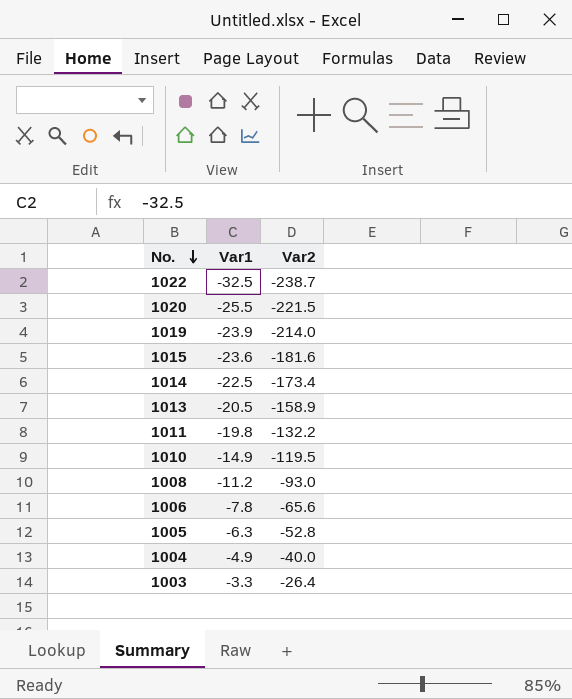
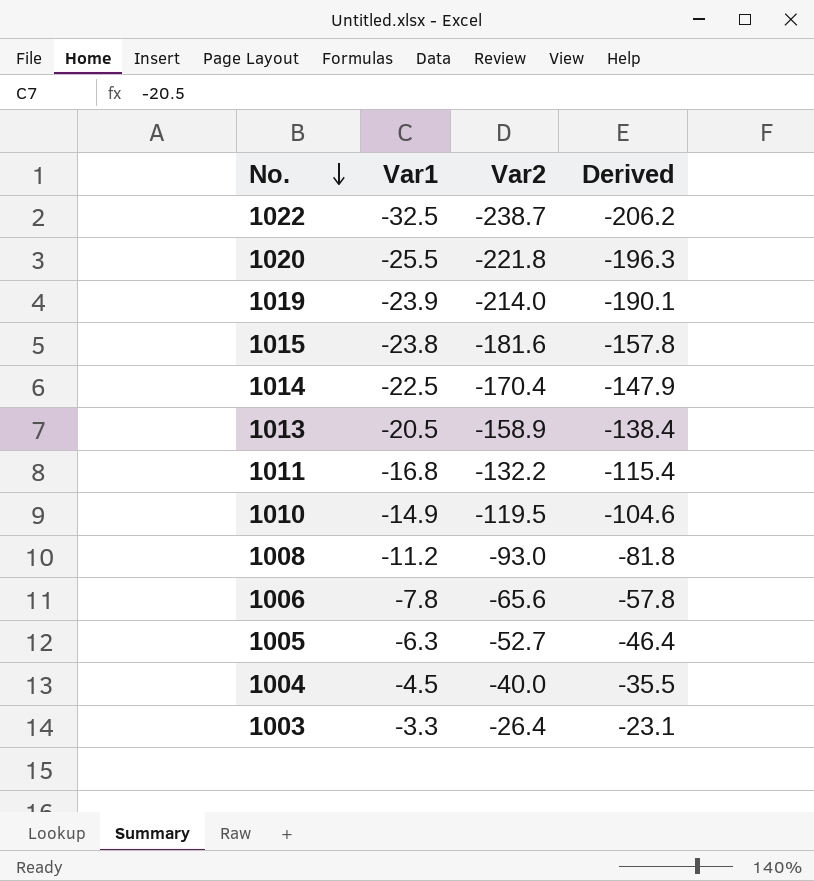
column Derived | formula: none -> [Var2] - [Var1]
1020 | Var2: -221.5 -> -221.8
1015 | Var1: -23.6 -> -23.8
1014 | Var2: -173.4 -> -170.4
1011 | Var1: -19.8 -> -16.8
1005 | Var2: -52.8 -> -52.7
1004 | Var1: -4.9 -> -4.5

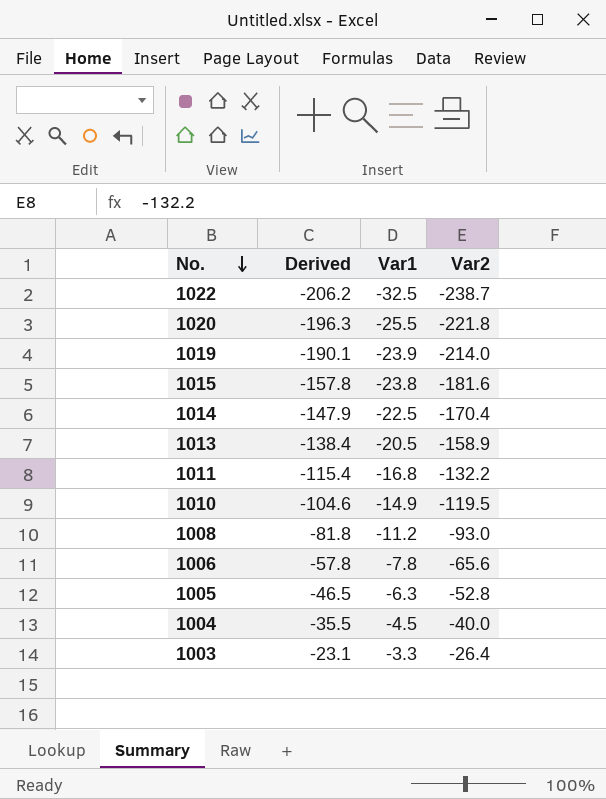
column Derived | position: 4 -> 2
1005 | Derived: -46.4 -> -46.5
1005 | Var2: -52.7 -> -52.8

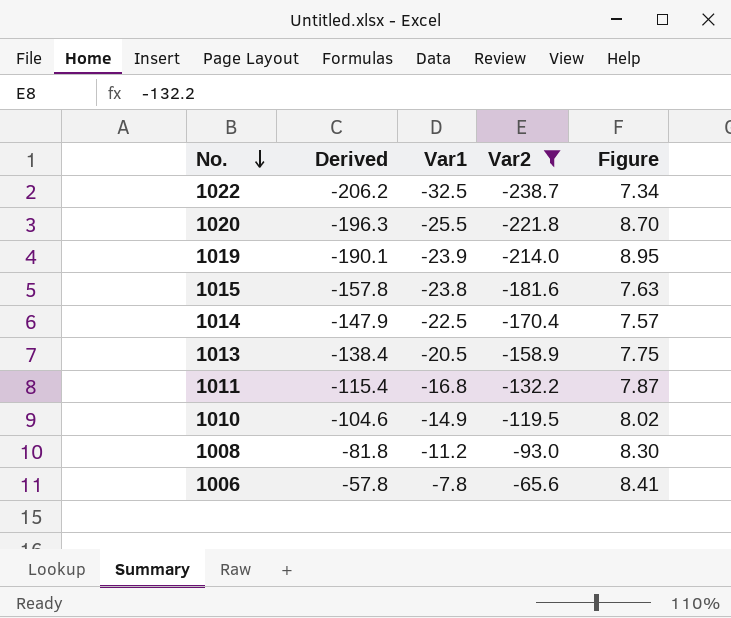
filter: none -> Var2 <= -65.6
column Figure | formula: none -> [Var2] / [Var1]

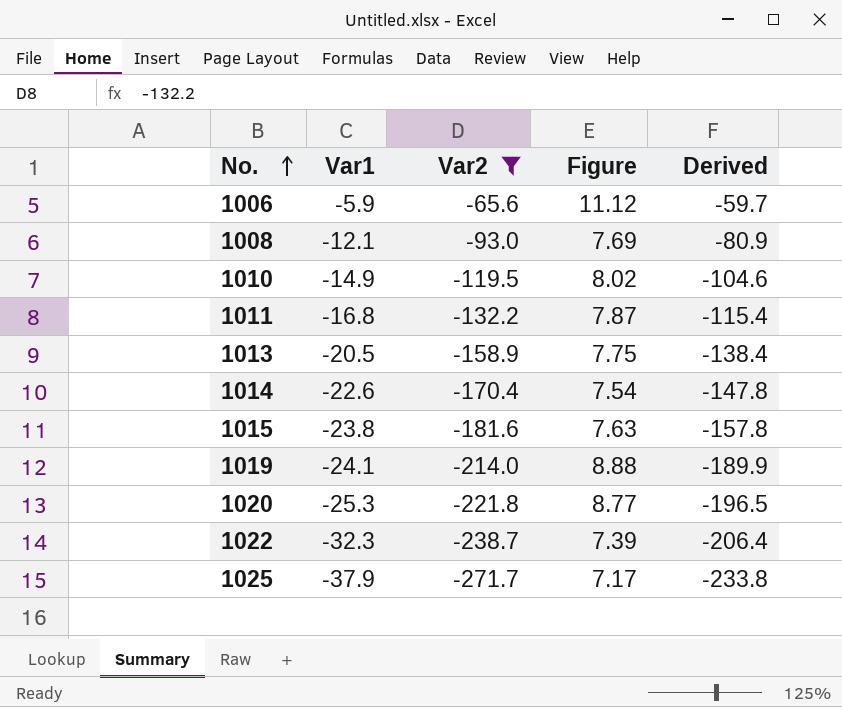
row order: No. descending -> No. ascending
column Derived | position: 2 -> 5
1006 | Var1: -7.8 -> -5.9
1006 | Figure: 8.41 -> 11.12
1006 | Derived: -57.8 -> -59.7
1008 | Var1: -11.2 -> -12.1
1008 | Figure: 8.30 -> 7.69
1008 | Derived: -81.8 -> -80.9
1014 | Var1: -22.5 -> -22.6
1014 | Figure: 7.57 -> 7.54
1014 | Derived: -147.9 -> -147.8
1019 | Var1: -23.9 -> -24.1
1019 | Figure: 8.95 -> 8.88
1019 | Derived: -190.1 -> -189.9
1020 | Var1: -25.5 -> -25.3
1020 | Figure: 8.70 -> 8.77
1020 | Derived: -196.3 -> -196.5
1022 | Var1: -32.5 -> -32.3
1022 | Figure: 7.34 -> 7.39
1022 | Derived: -206.2 -> -206.4
row 1025: none -> -37.9 | -271.7 | 7.17 | -233.8

